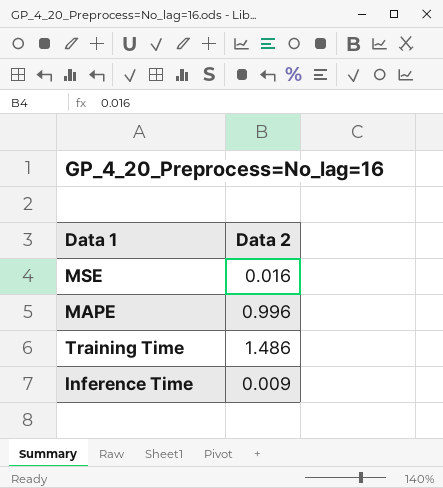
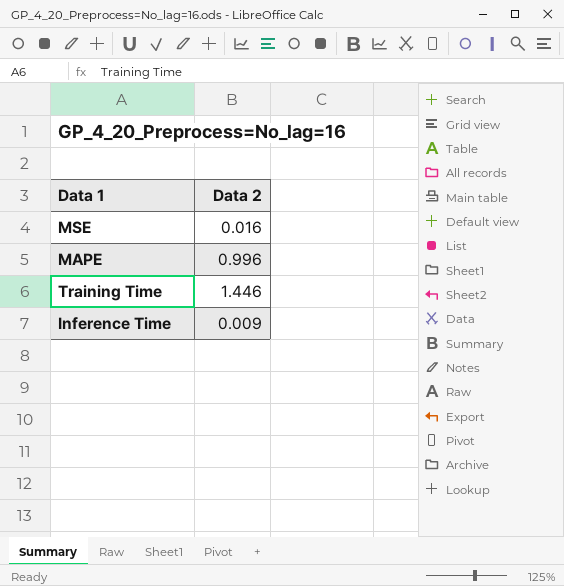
Training Time | Data 2: 1.486 -> 1.446

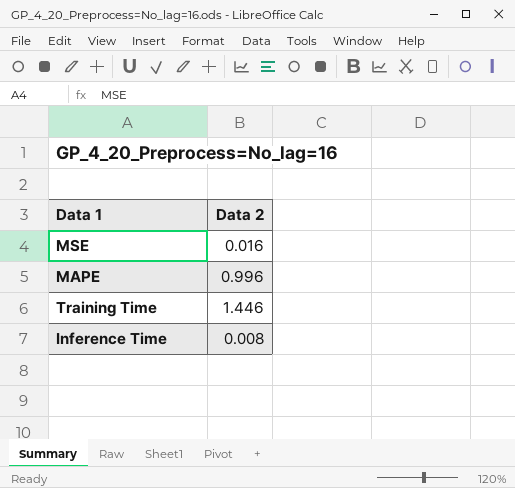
Inference Time | Data 2: 0.009 -> 0.008

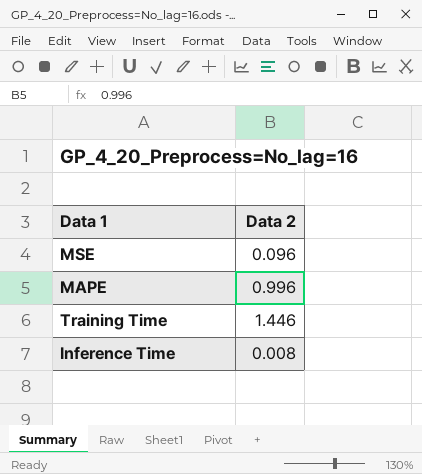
MSE | Data 2: 0.016 -> 0.096

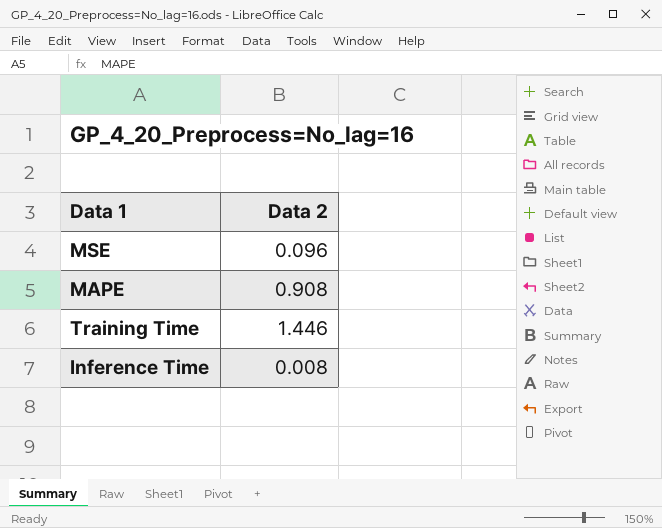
MAPE | Data 2: 0.996 -> 0.908

